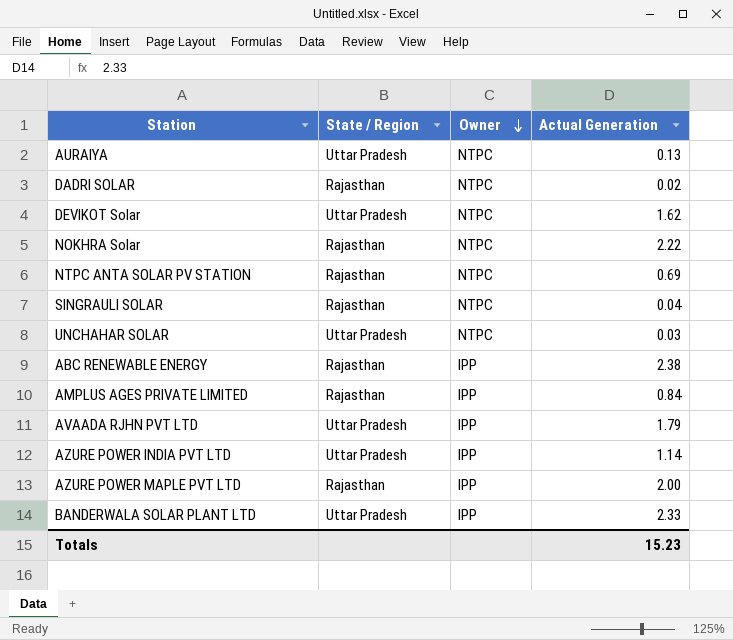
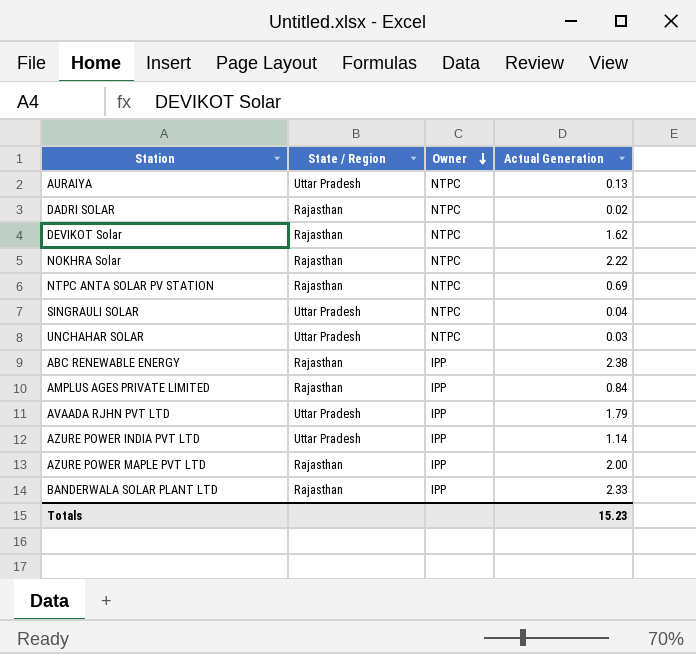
DEVIKOT Solar | State / Region: Uttar Pradesh -> Rajasthan
SINGRAULI SOLAR | State / Region: Rajasthan -> Uttar Pradesh
BANDERWALA SOLAR PLANT LTD | State / Region: Uttar Pradesh -> Rajasthan

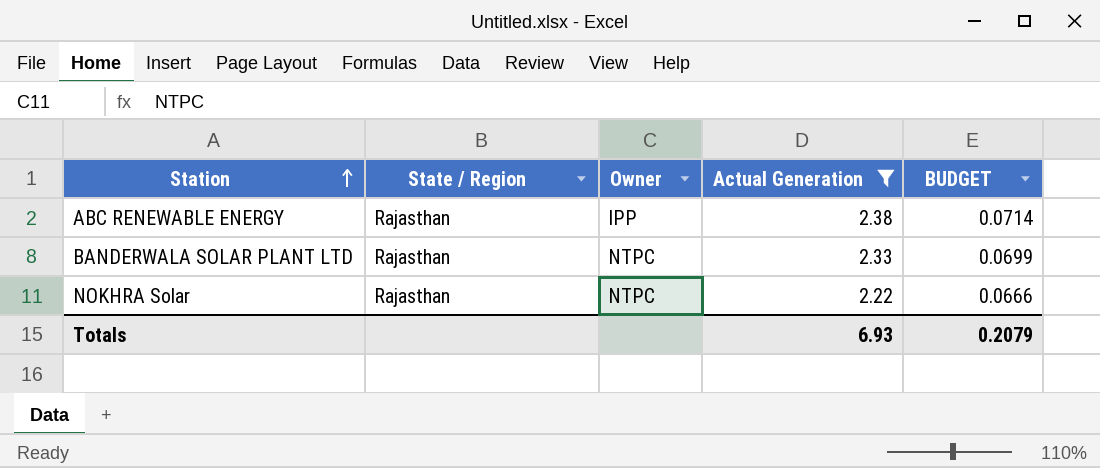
filter: none -> Actual Generation >= 2.22
row order: Owner descending -> Station ascending
column BUDGET | formula: none -> [Actual Generation] * 0.03
BANDERWALA SOLAR PLANT LTD | Owner: IPP -> NTPC
Totals | Actual Generation: 15.23 -> 6.93

